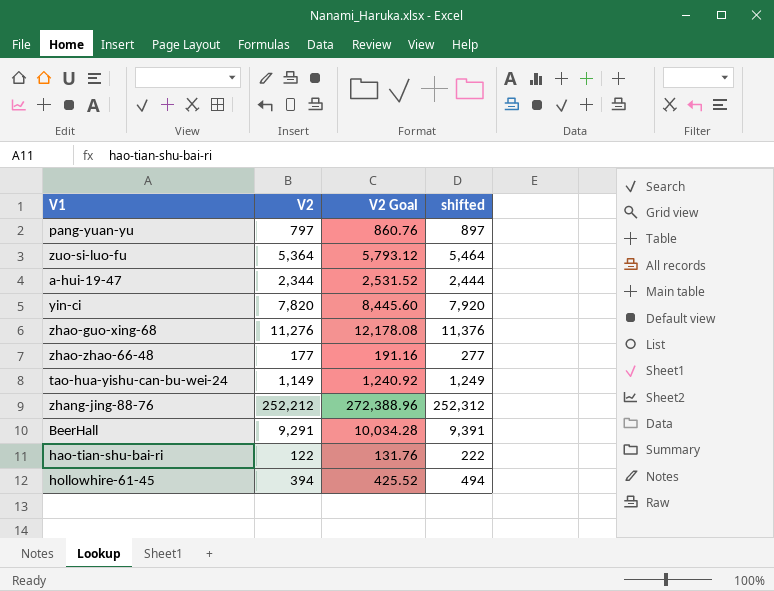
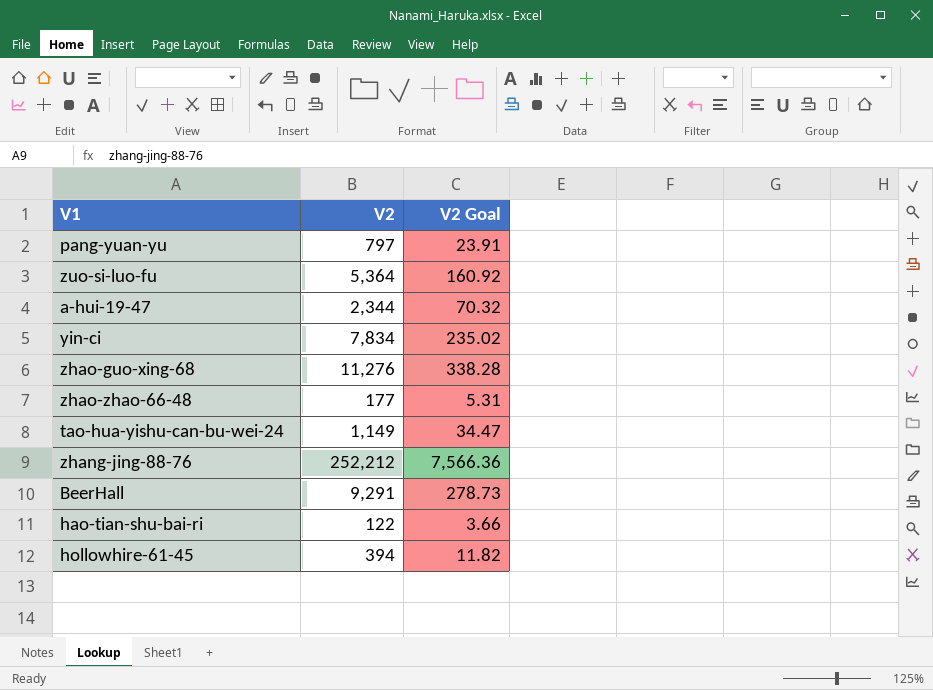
column shifted | formula: [V2] + 100 -> none
column V2 Goal | formula: [V2] * 1.08 -> [V2] * 0.03
yin-ci | V2: 7,820 -> 7,834

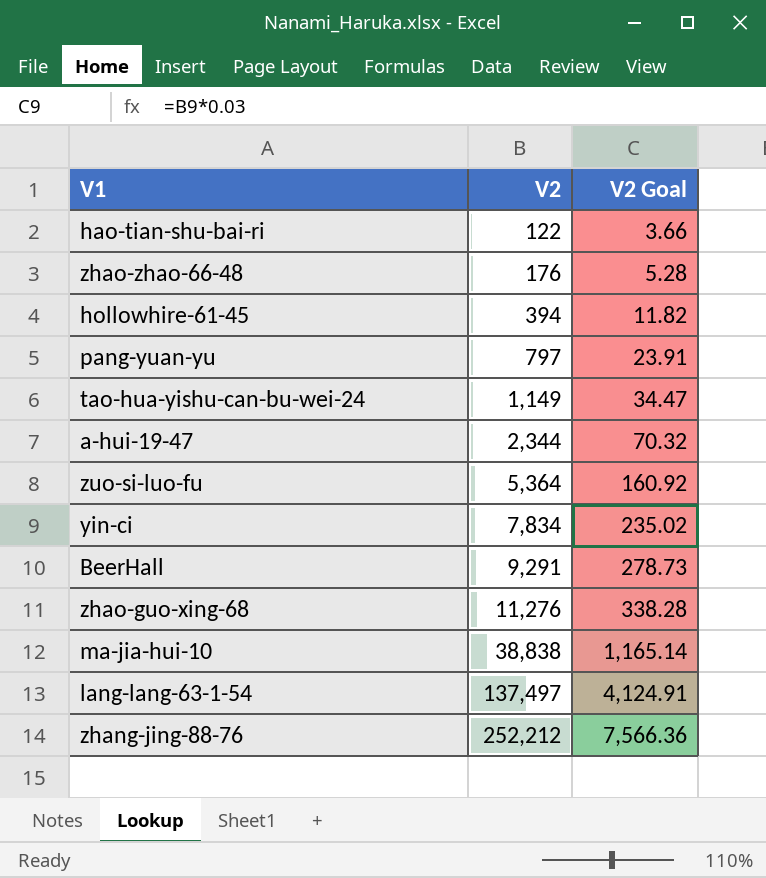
row order: none -> V2 ascending
zhao-zhao-66-48 | V2: 177 -> 176
zhao-zhao-66-48 | V2 Goal: 5.31 -> 5.28
row ma-jia-hui-10: none -> 38,838 | 1,165.14
row lang-lang-63-1-54: none -> 137,497 | 4,124.91

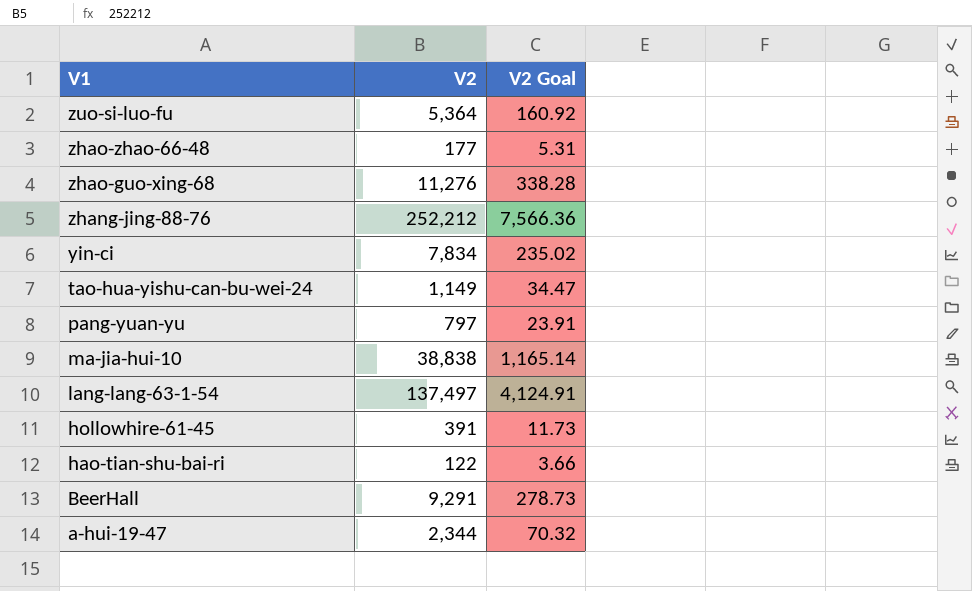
row order: V2 ascending -> V1 descending
zhao-zhao-66-48 | V2: 176 -> 177
zhao-zhao-66-48 | V2 Goal: 5.28 -> 5.31
hollowhire-61-45 | V2: 394 -> 391
hollowhire-61-45 | V2 Goal: 11.82 -> 11.73

